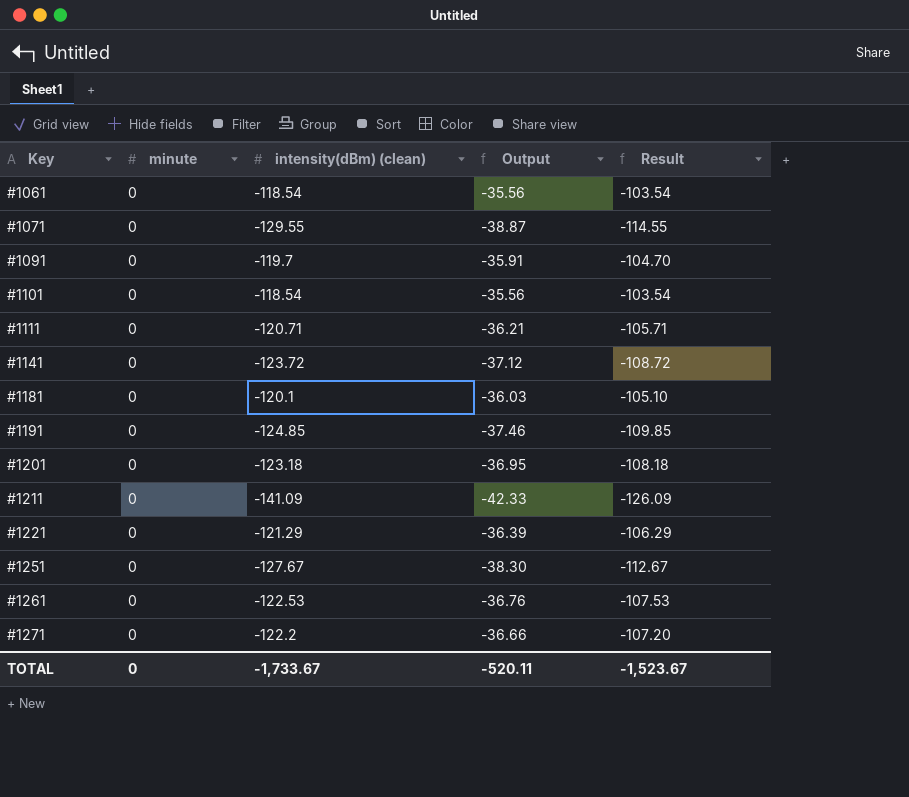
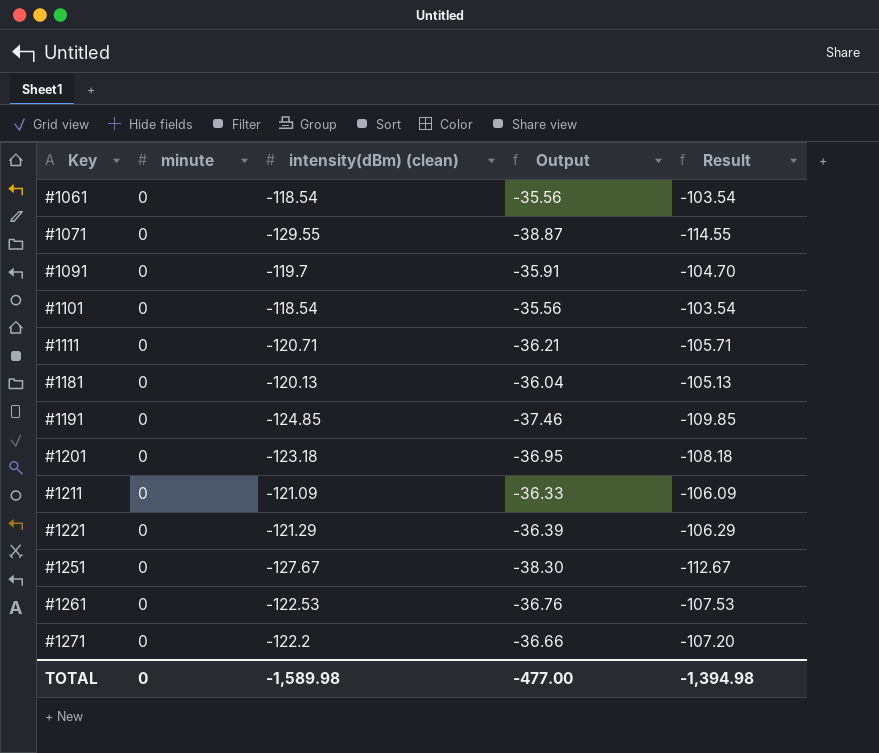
row #1141: 0 | -123.72 | -37.12 | -108.72 -> none
#1181 | intensity(dBm) (clean): -120.1 -> -120.13
#1181 | Output: -36.03 -> -36.04
#1181 | Result: -105.10 -> -105.13
#1211 | intensity(dBm) (clean): -141.09 -> -121.09
#1211 | Output: -42.33 -> -36.33
#1211 | Result: -126.09 -> -106.09
TOTAL | intensity(dBm) (clean): -1,733.67 -> -1,589.98
TOTAL | Output: -520.11 -> -477.00
TOTAL | Result: -1,523.67 -> -1,394.98

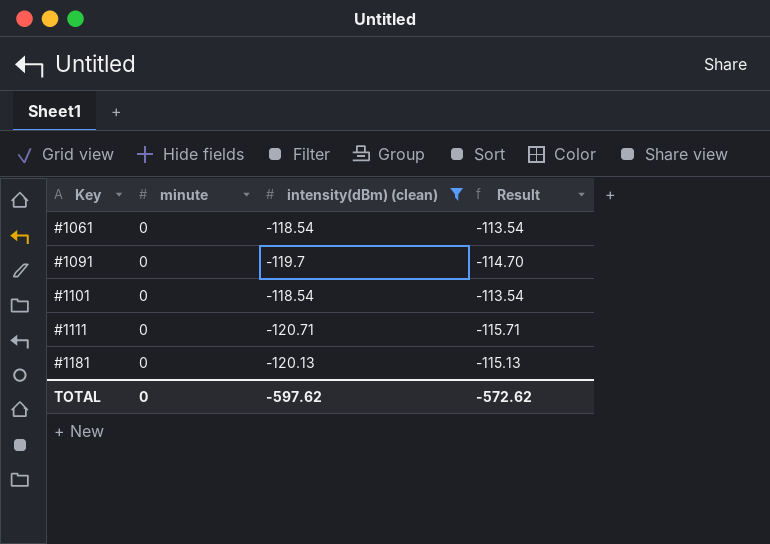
filter: none -> intensity(dBm) (clean) >= -120.71
column Output | formula: [intensity(dBm) (clean)] * 0.3 -> none
column Result | formula: [intensity(dBm) (clean)] + 15 -> [intensity(dBm) (clean)] + 5
TOTAL | intensity(dBm) (clean): -1,589.98 -> -597.62
TOTAL | Result: -1,394.98 -> -572.62

